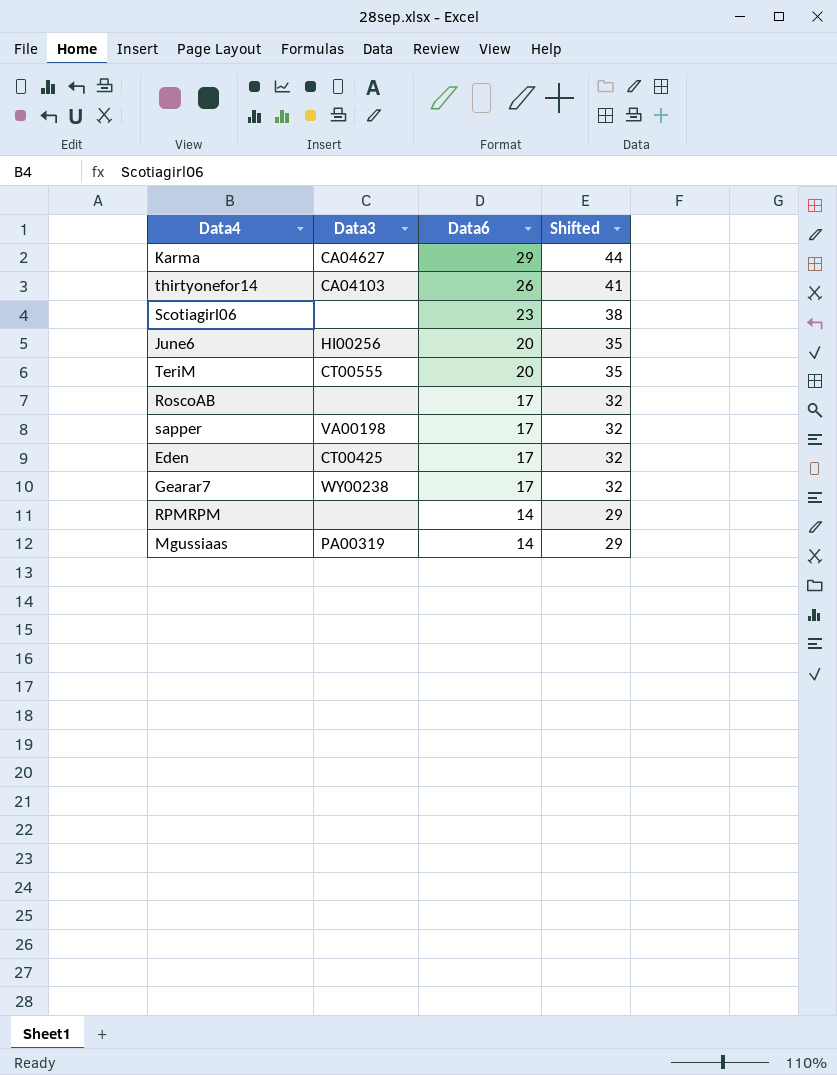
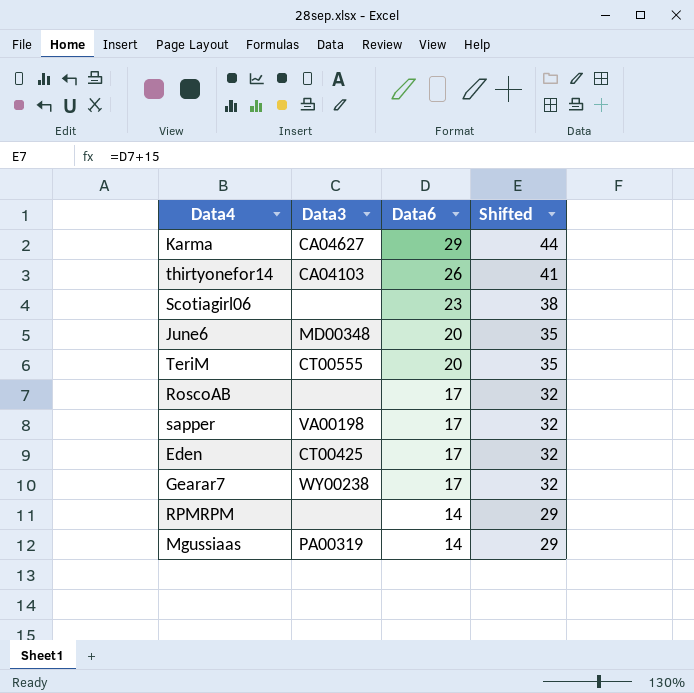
June6 | Data3: HI00256 -> MD00348

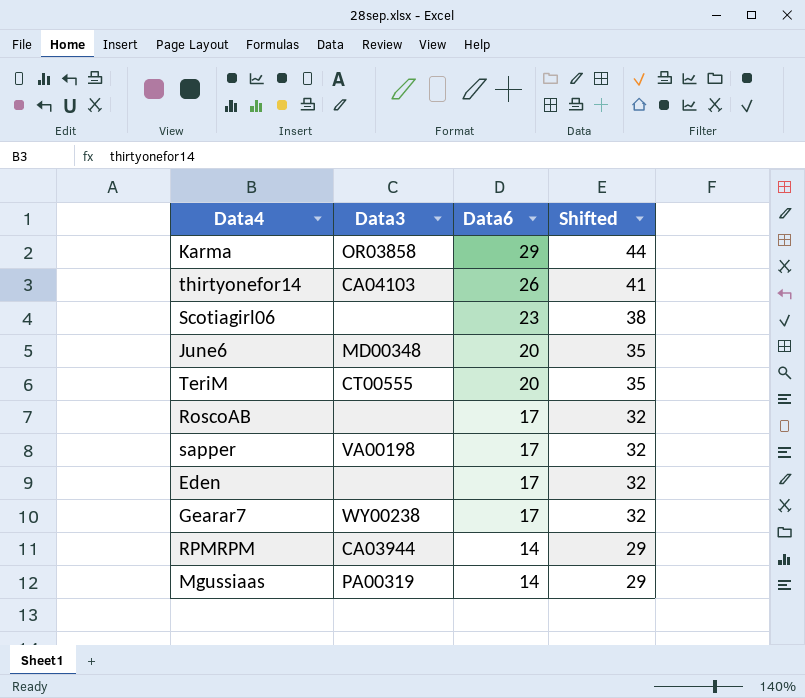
Karma | Data3: CA04627 -> OR03858
Eden | Data3: CT00425 -> none
RPMRPM | Data3: none -> CA03944

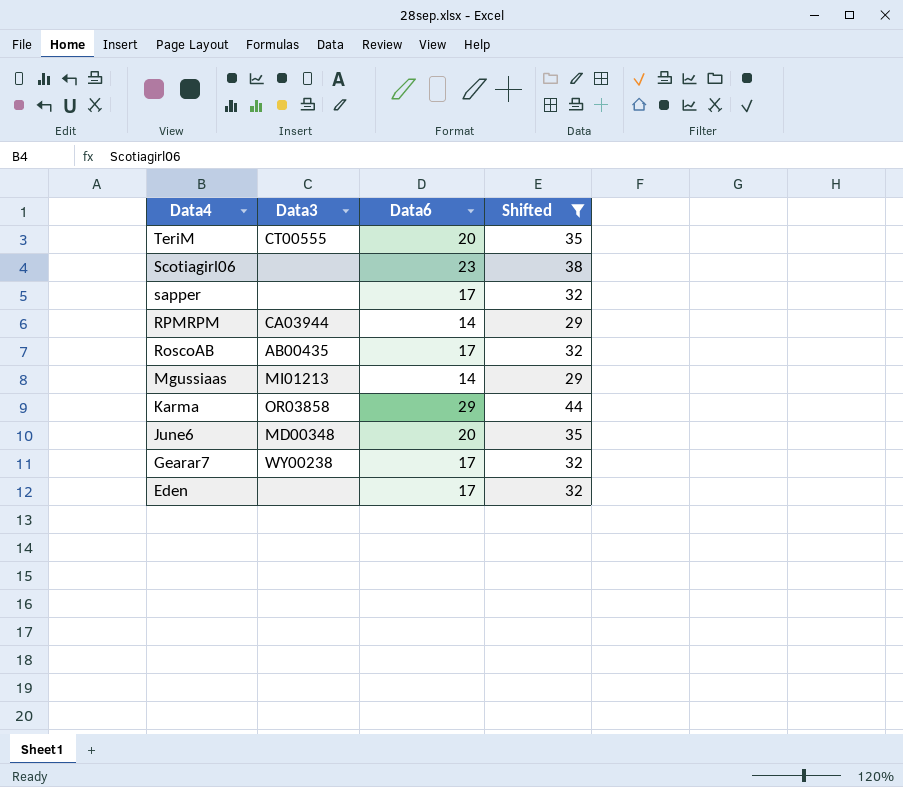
filter: none -> Shifted != 41
row order: Data6 descending -> Data4 descending
sapper | Data3: VA00198 -> none
RoscoAB | Data3: none -> AB00435
Mgussiaas | Data3: PA00319 -> MI01213

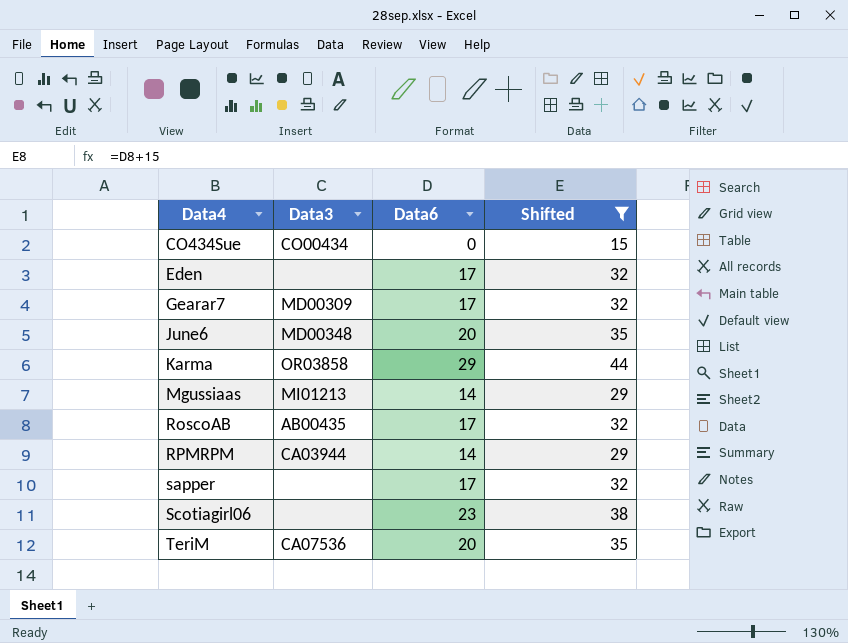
row order: Data4 descending -> Data4 ascending
row CO434Sue: none -> CO00434 | 0 | 15
Gearar7 | Data3: WY00238 -> MD00309
TeriM | Data3: CT00555 -> CA07536

